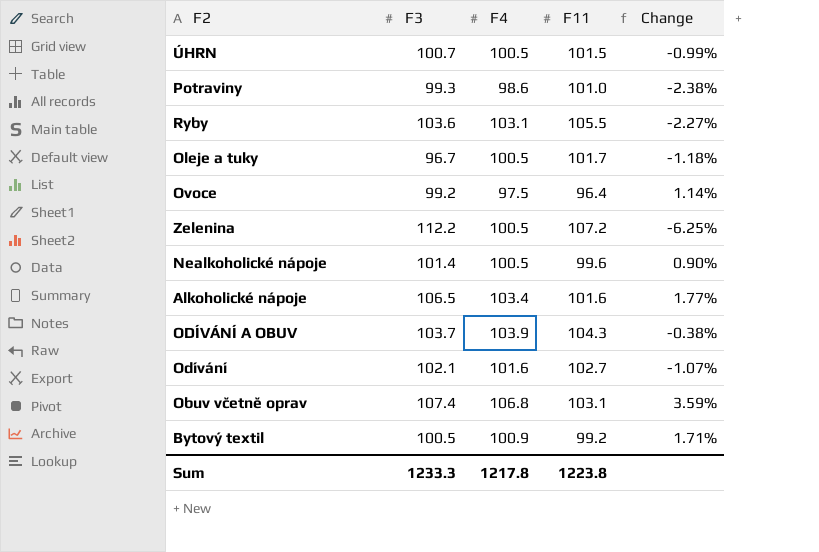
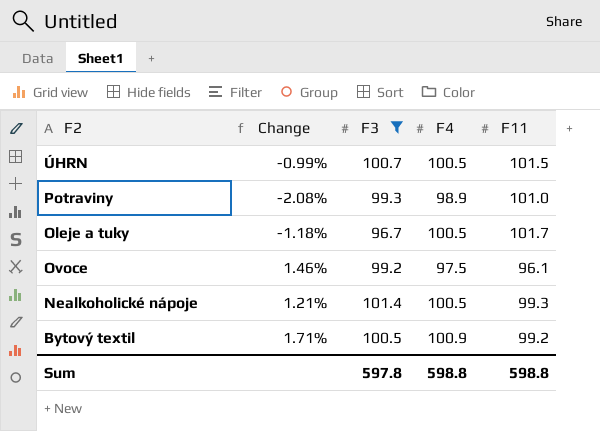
filter: none -> F3 <= 101.4
column Change | position: 5 -> 2
Potraviny | Change: -2.38% -> -2.08%
Potraviny | F4: 98.6 -> 98.9
Ovoce | Change: 1.14% -> 1.46%
Ovoce | F11: 96.4 -> 96.1
Nealkoholické nápoje | Change: 0.90% -> 1.21%
Nealkoholické nápoje | F11: 99.6 -> 99.3
Sum | F3: 1233.3 -> 597.8
Sum | F4: 1217.8 -> 598.8
Sum | F11: 1223.8 -> 598.8

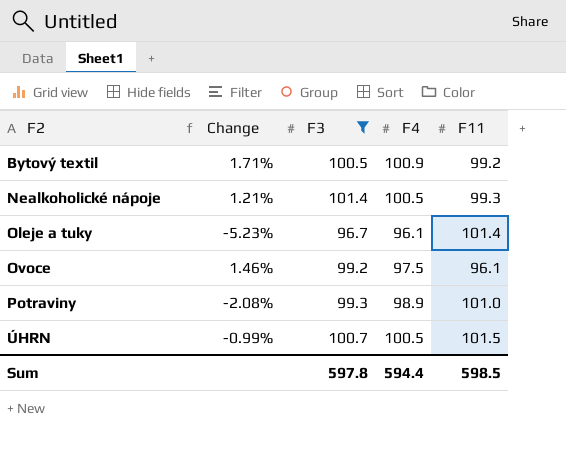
row order: none -> F2 ascending
Oleje a tuky | Change: -1.18% -> -5.23%
Oleje a tuky | F4: 100.5 -> 96.1
Oleje a tuky | F11: 101.7 -> 101.4
Sum | F4: 598.8 -> 594.4
Sum | F11: 598.8 -> 598.5

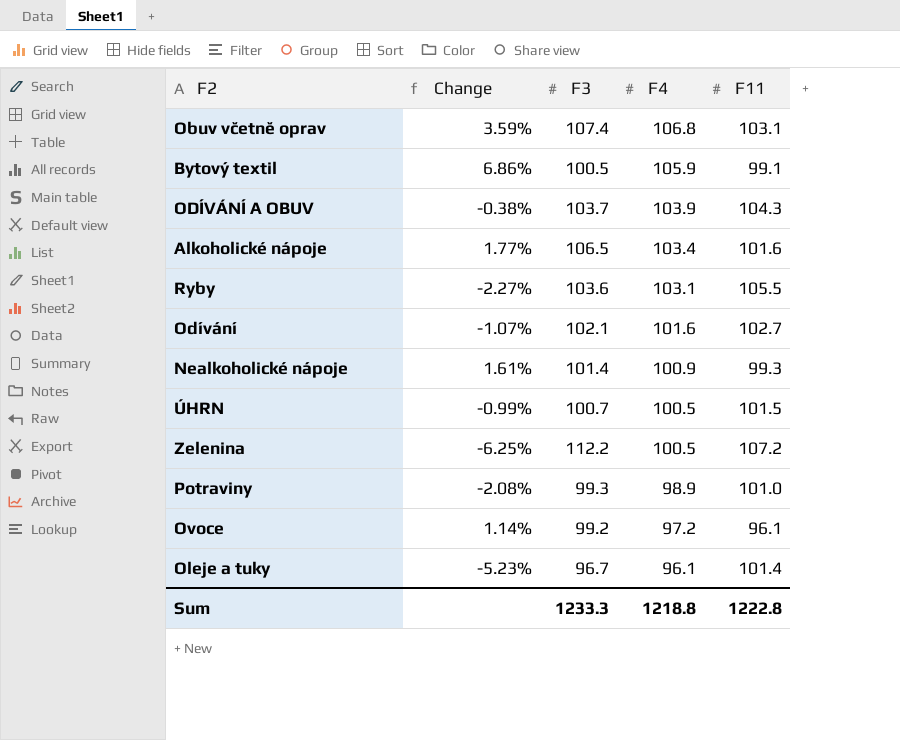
filter: F3 <= 101.4 -> none
row order: F2 ascending -> F4 descending
Bytový textil | Change: 1.71% -> 6.86%
Bytový textil | F4: 100.9 -> 105.9
Bytový textil | F11: 99.2 -> 99.1
Nealkoholické nápoje | Change: 1.21% -> 1.61%
Nealkoholické nápoje | F4: 100.5 -> 100.9
Ovoce | Change: 1.46% -> 1.14%
Ovoce | F4: 97.5 -> 97.2
Sum | F3: 597.8 -> 1233.3
Sum | F4: 594.4 -> 1218.8
Sum | F11: 598.5 -> 1222.8

